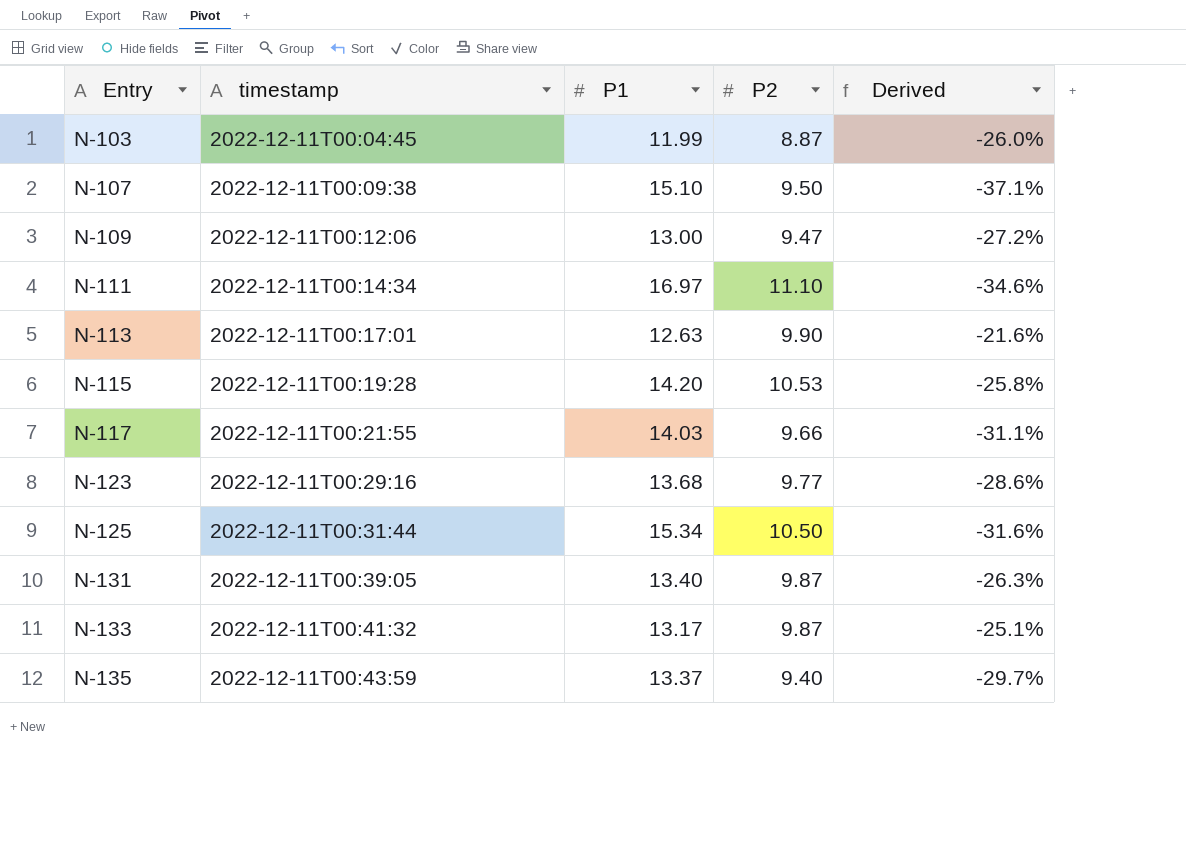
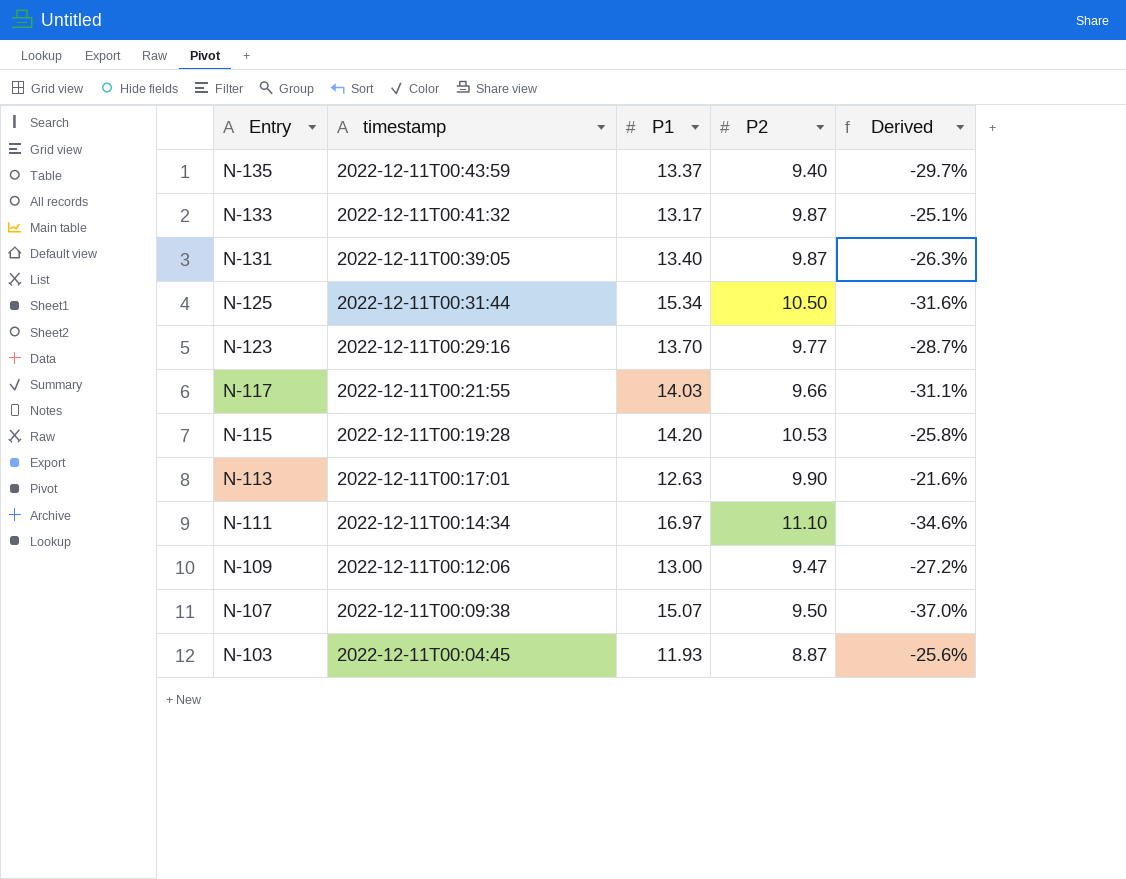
row order: Entry ascending -> Entry descending
N-123 | P1: 13.68 -> 13.70
N-123 | Derived: -28.6% -> -28.7%
N-107 | P1: 15.10 -> 15.07
N-107 | Derived: -37.1% -> -37.0%
N-103 | P1: 11.99 -> 11.93
N-103 | Derived: -26.0% -> -25.6%

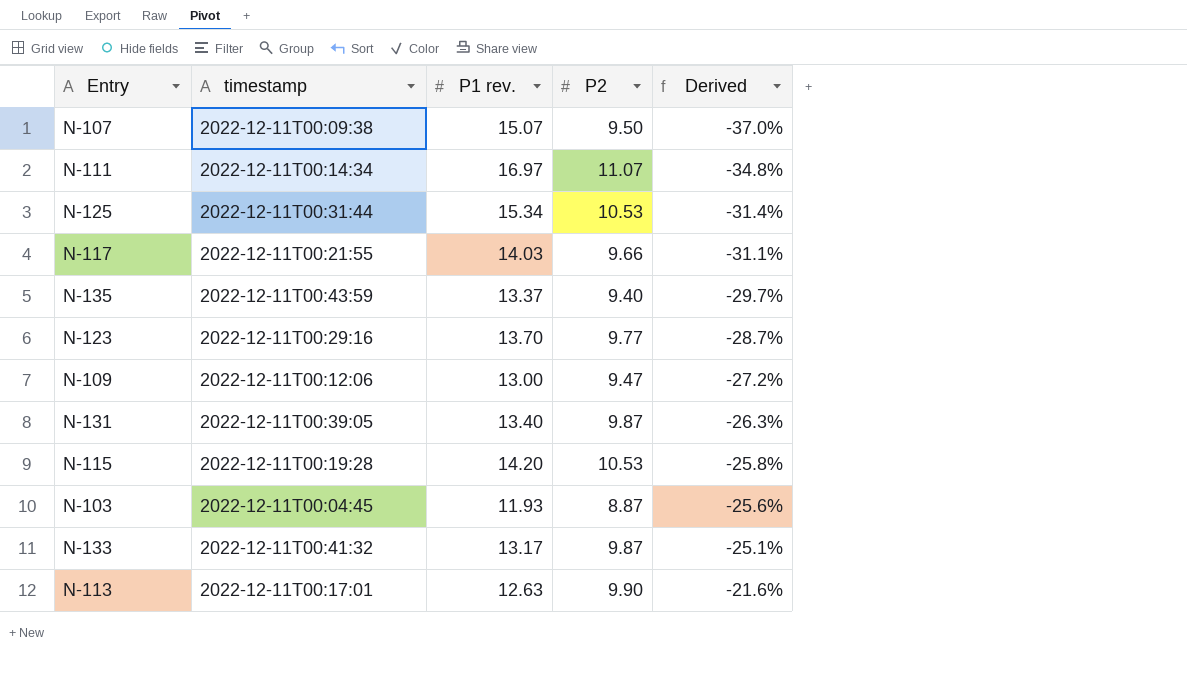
row order: Entry descending -> Derived ascending
column name: P1 -> P1 rev.
N-111 | P2: 11.10 -> 11.07
N-111 | Derived: -34.6% -> -34.8%
N-125 | P2: 10.50 -> 10.53
N-125 | Derived: -31.6% -> -31.4%

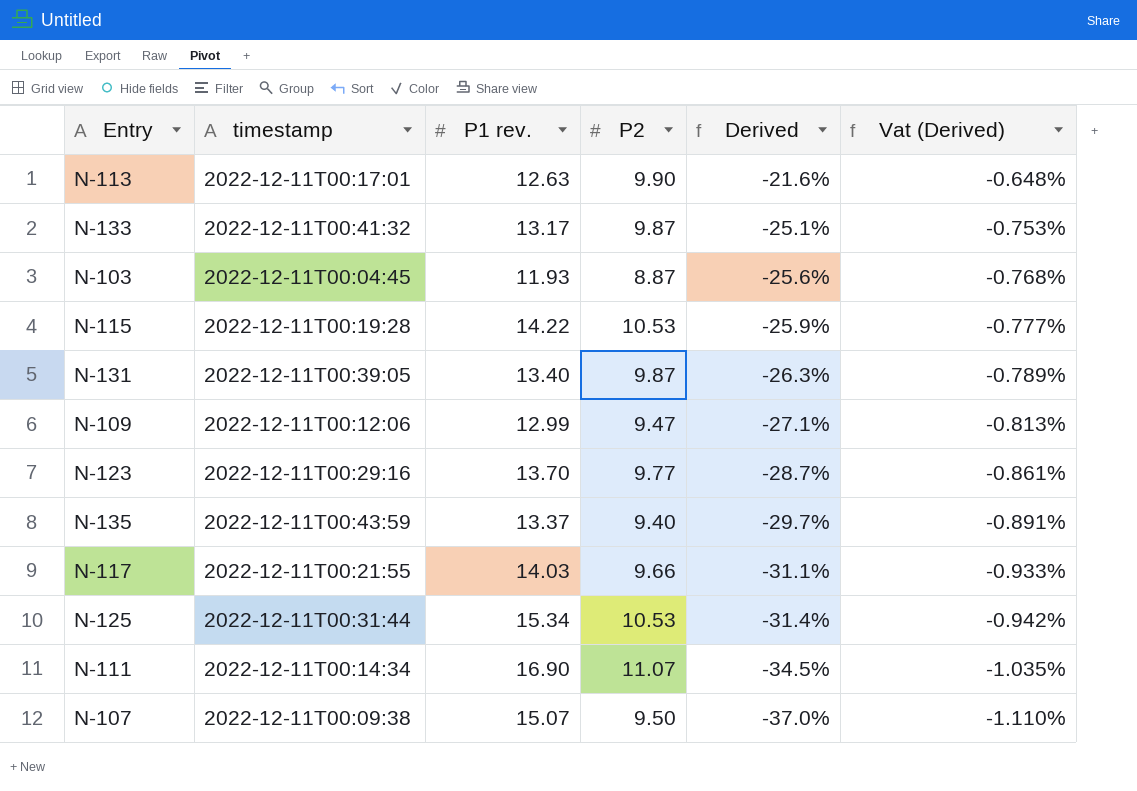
row order: Derived ascending -> Derived descending
column Vat (Derived) | formula: none -> [Derived] * 0.03
N-115 | P1 rev.: 14.20 -> 14.22
N-115 | Derived: -25.8% -> -25.9%
N-109 | P1 rev.: 13.00 -> 12.99
N-109 | Derived: -27.2% -> -27.1%
N-111 | P1 rev.: 16.97 -> 16.90
N-111 | Derived: -34.8% -> -34.5%

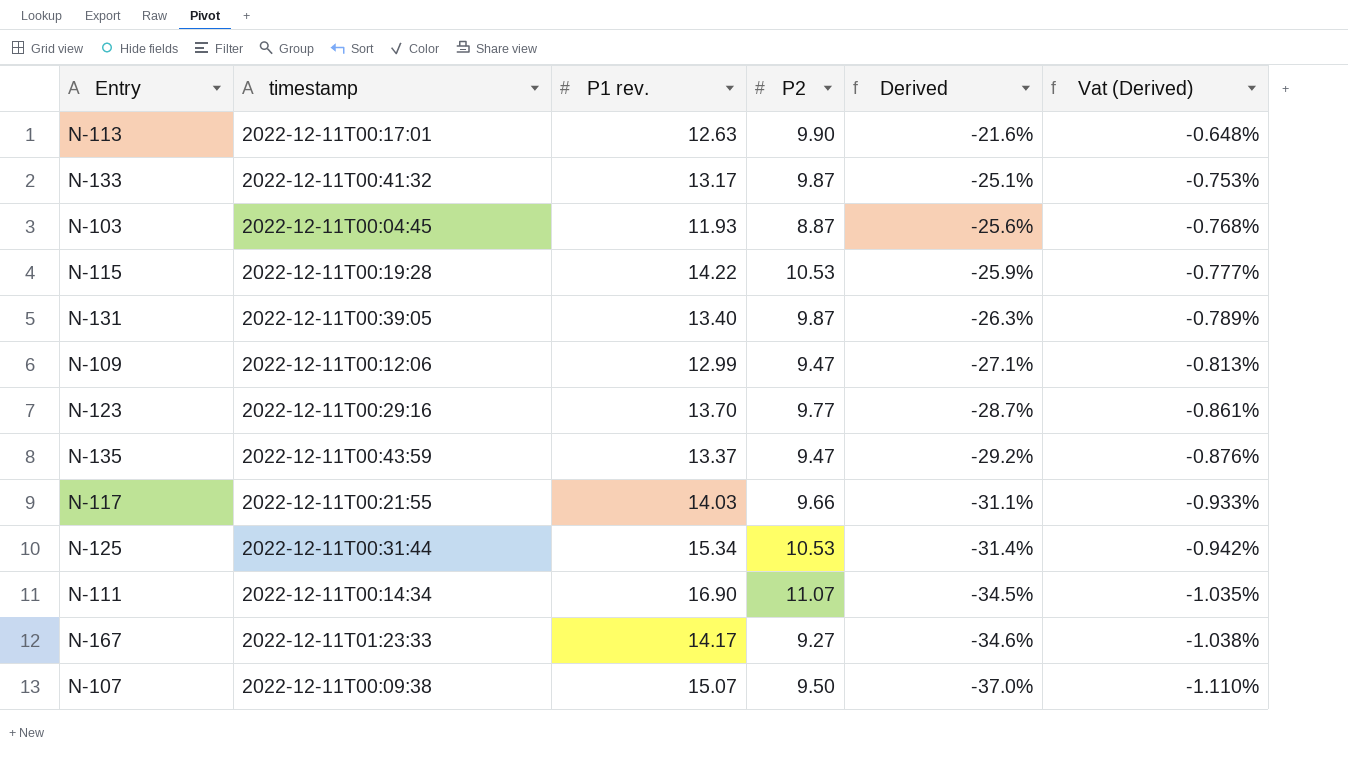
N-135 | P2: 9.40 -> 9.47
N-135 | Derived: -29.7% -> -29.2%
N-135 | Vat (Derived): -0.891% -> -0.876%
row N-167: none -> 2022-12-11T01:23:33 | 14.17 | 9.27 | -34.6% | -1.038%

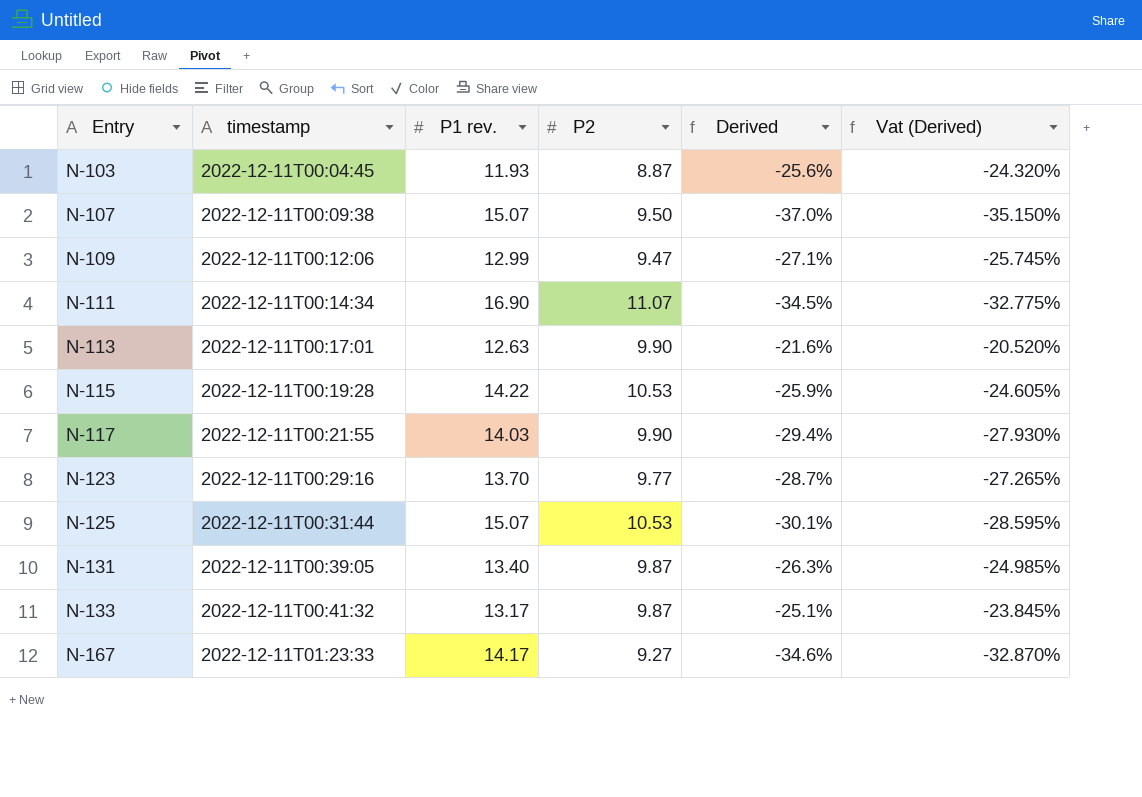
row order: Derived descending -> Entry ascending
column Vat (Derived) | formula: [Derived] * 0.03 -> [Derived] * 0.95
row N-135: 2022-12-11T00:43:59 | 13.37 | 9.47 | -29.2% | -0.876% -> none
N-117 | P2: 9.66 -> 9.90
N-117 | Derived: -31.1% -> -29.4%
N-125 | P1 rev.: 15.34 -> 15.07
N-125 | Derived: -31.4% -> -30.1%

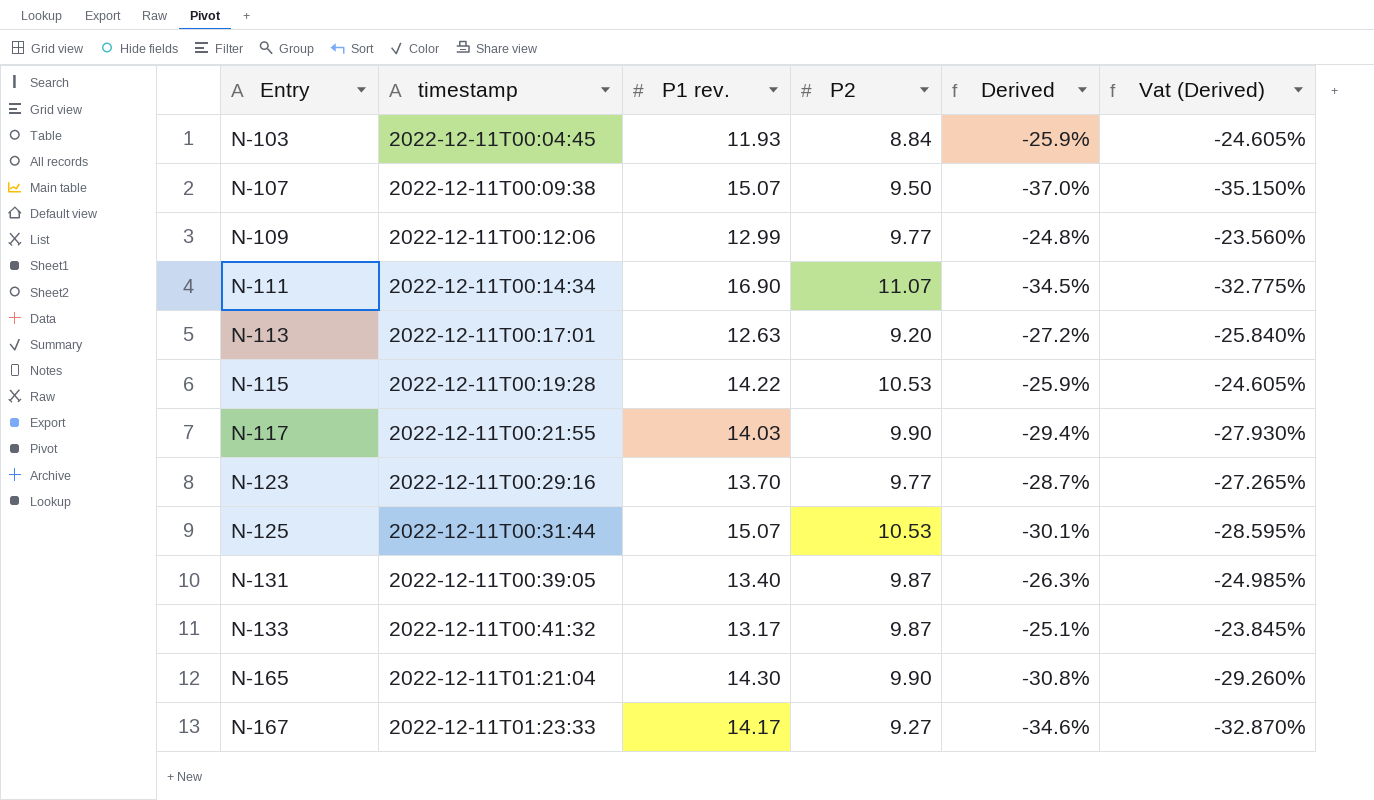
N-103 | P2: 8.87 -> 8.84
N-103 | Derived: -25.6% -> -25.9%
N-103 | Vat (Derived): -24.320% -> -24.605%
N-109 | P2: 9.47 -> 9.77
N-109 | Derived: -27.1% -> -24.8%
N-109 | Vat (Derived): -25.745% -> -23.560%
N-113 | P2: 9.90 -> 9.20
N-113 | Derived: -21.6% -> -27.2%
N-113 | Vat (Derived): -20.520% -> -25.840%
row N-165: none -> 2022-12-11T01:21:04 | 14.30 | 9.90 | -30.8% | -29.260%

